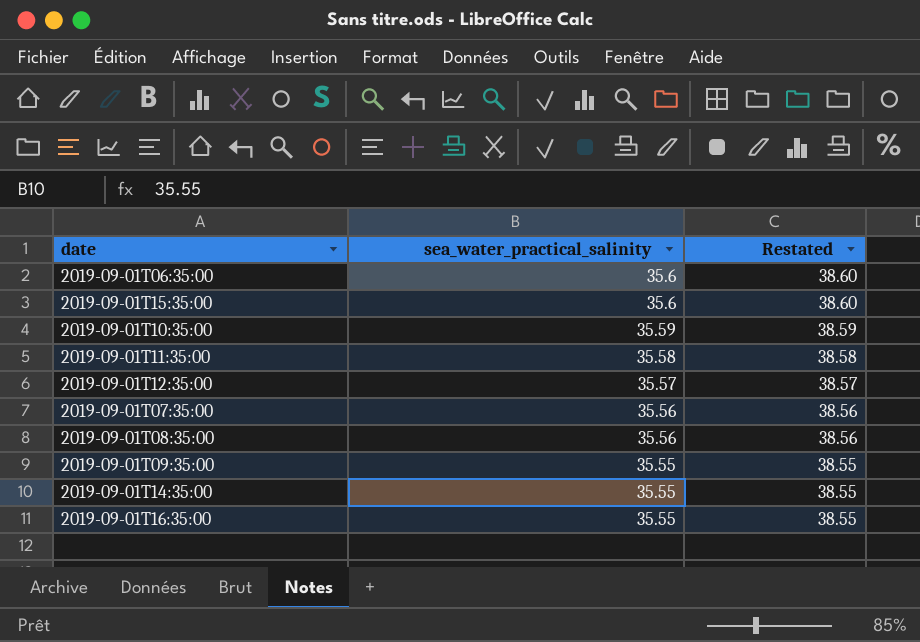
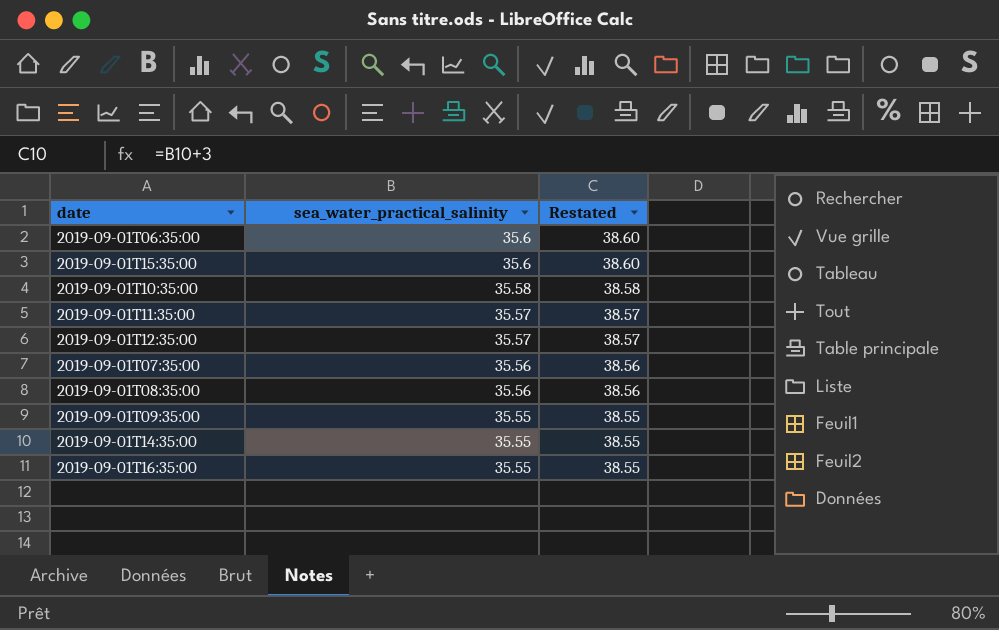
2019-09-01T10:35:00 | sea_water_practical_salinity: 35.59 -> 35.58
2019-09-01T10:35:00 | Restated: 38.59 -> 38.58
2019-09-01T11:35:00 | sea_water_practical_salinity: 35.58 -> 35.57
2019-09-01T11:35:00 | Restated: 38.58 -> 38.57

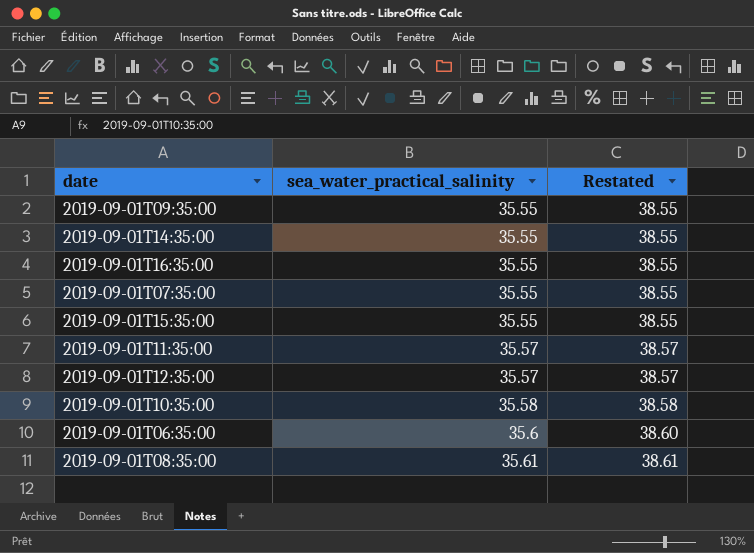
row order: sea_water_practical_salinity descending -> sea_water_practical_salinity ascending
2019-09-01T07:35:00 | sea_water_practical_salinity: 35.56 -> 35.55
2019-09-01T07:35:00 | Restated: 38.56 -> 38.55
2019-09-01T15:35:00 | sea_water_practical_salinity: 35.6 -> 35.55
2019-09-01T15:35:00 | Restated: 38.60 -> 38.55
2019-09-01T08:35:00 | sea_water_practical_salinity: 35.56 -> 35.61
2019-09-01T08:35:00 | Restated: 38.56 -> 38.61

